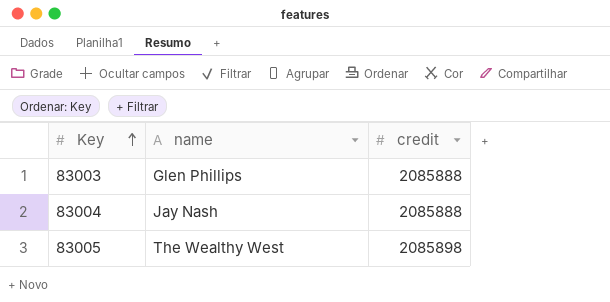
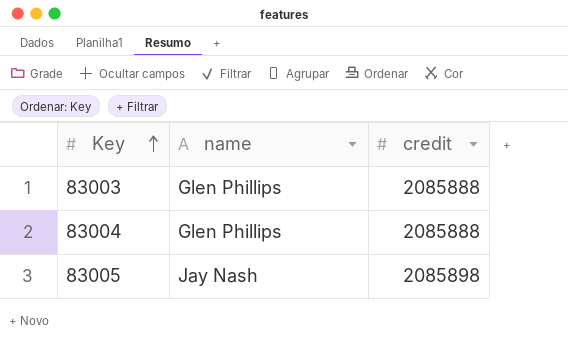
83004 | name: Jay Nash -> Glen Phillips
83005 | name: The Wealthy West -> Jay Nash

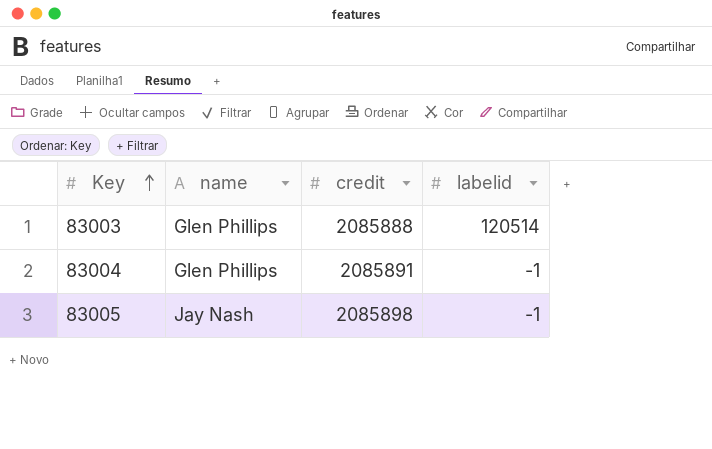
column labelid | position: none -> 4
83004 | credit: 2085888 -> 2085891

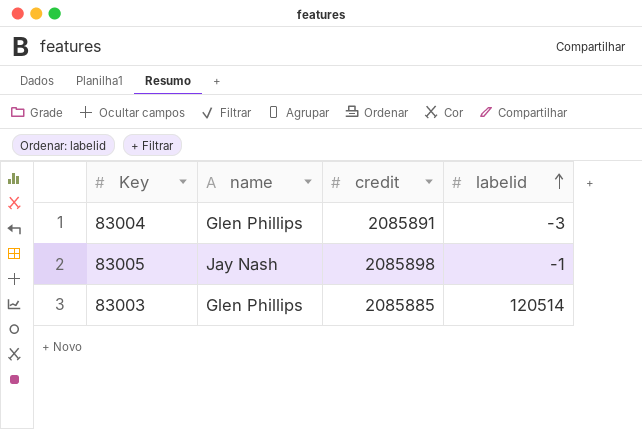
row order: Key ascending -> labelid ascending
83004 | labelid: -1 -> -3
83003 | credit: 2085888 -> 2085885

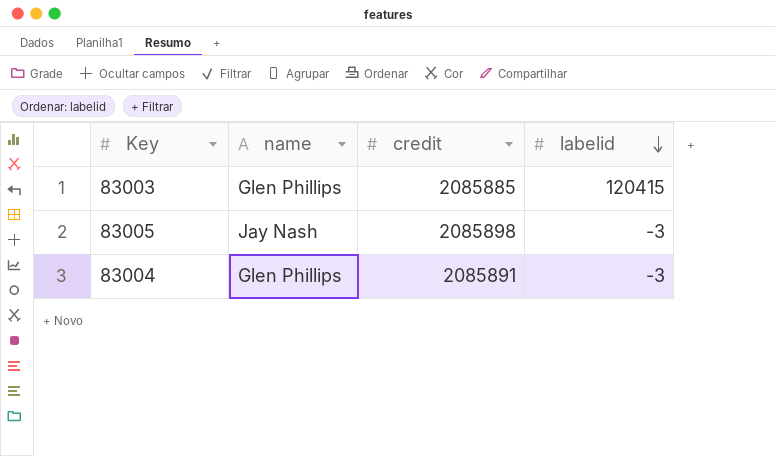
row order: labelid ascending -> labelid descending
83003 | labelid: 120514 -> 120415
83005 | labelid: -1 -> -3

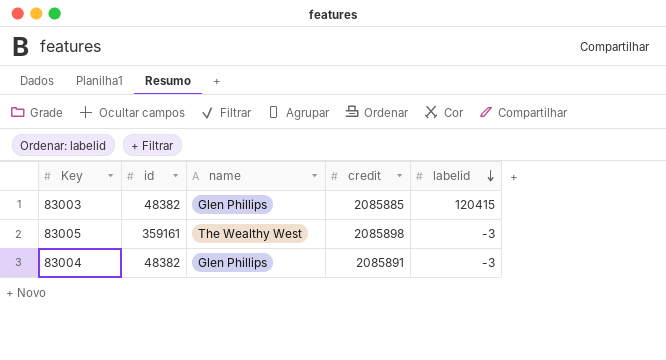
column id | position: none -> 2
83005 | name: Jay Nash -> The Wealthy West

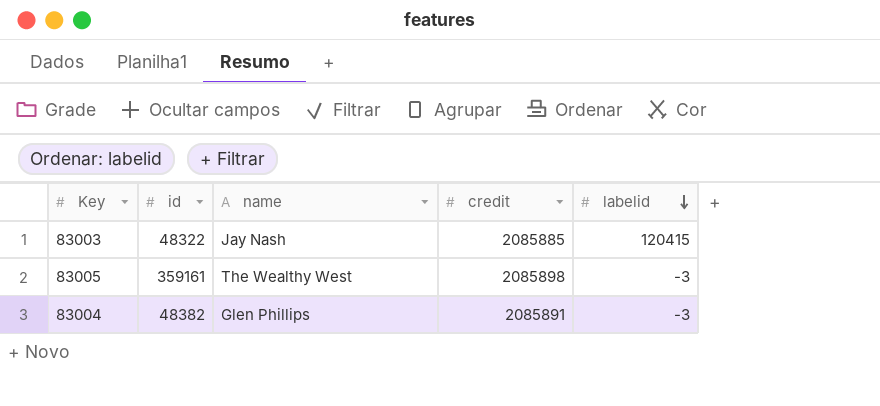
83003 | id: 48382 -> 48322
83003 | name: Glen Phillips -> Jay Nash

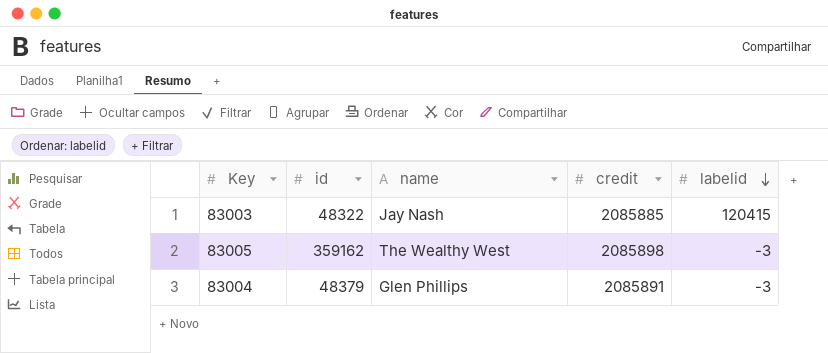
83005 | id: 359161 -> 359162
83004 | id: 48382 -> 48379

